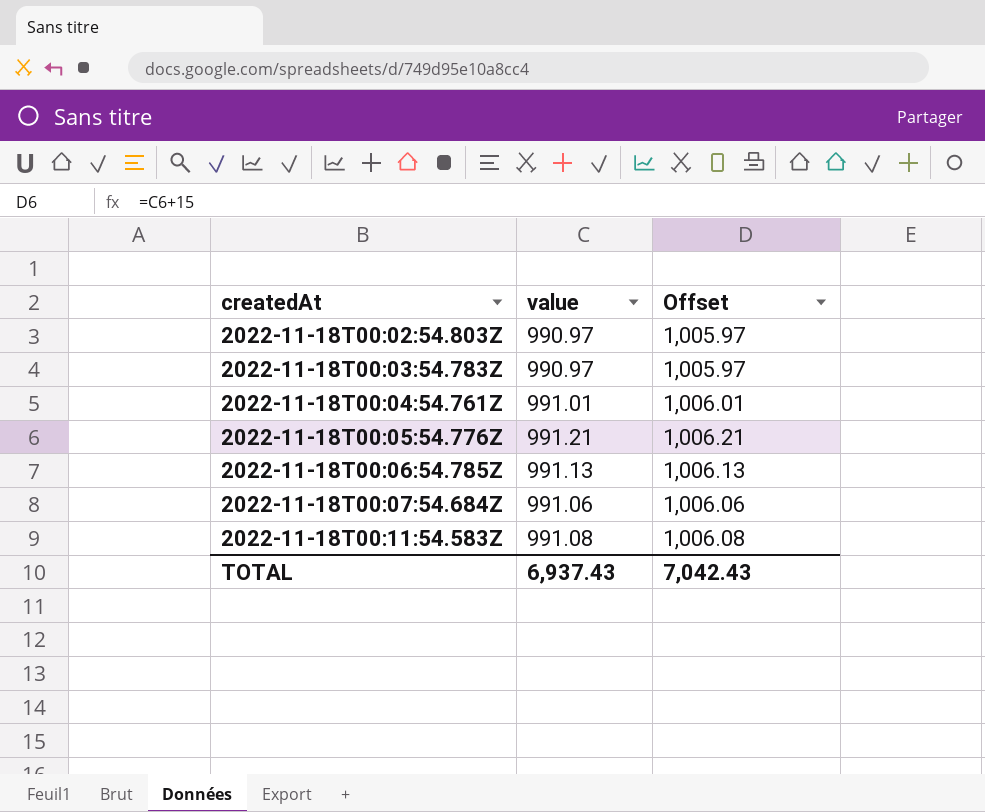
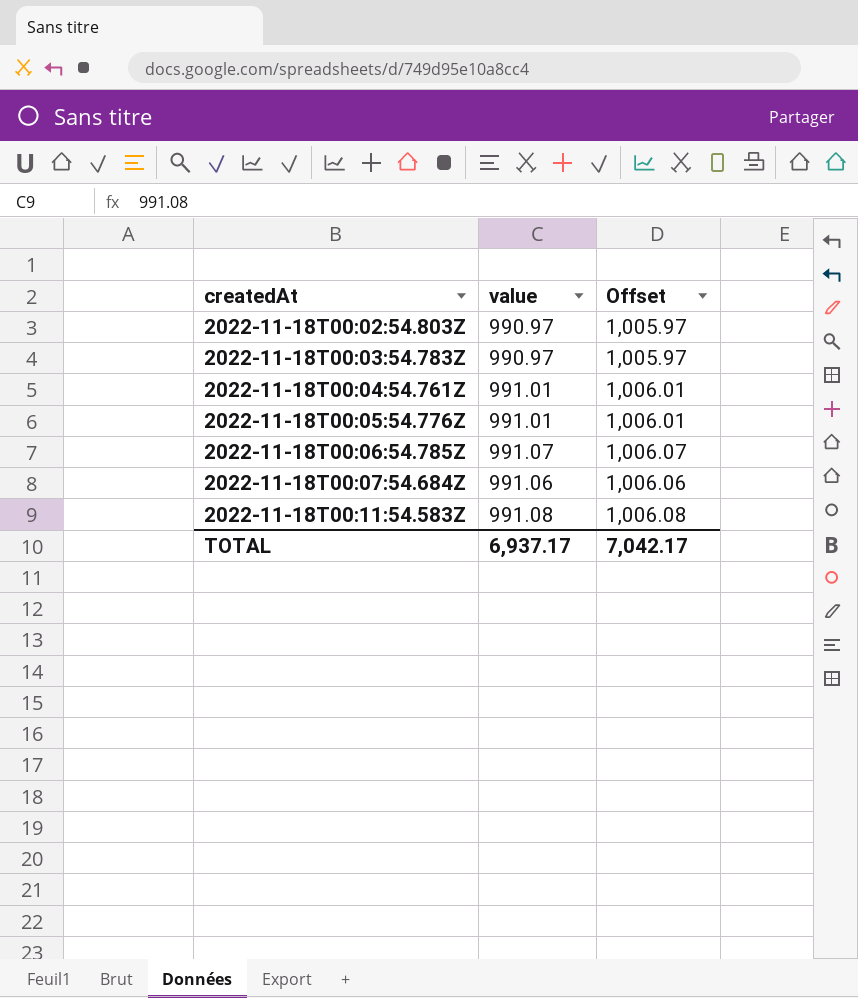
2022-11-18T00:05:54.776Z | value: 991.21 -> 991.01
2022-11-18T00:05:54.776Z | Offset: 1,006.21 -> 1,006.01
2022-11-18T00:06:54.785Z | value: 991.13 -> 991.07
2022-11-18T00:06:54.785Z | Offset: 1,006.13 -> 1,006.07
TOTAL | value: 6,937.43 -> 6,937.17
TOTAL | Offset: 7,042.43 -> 7,042.17

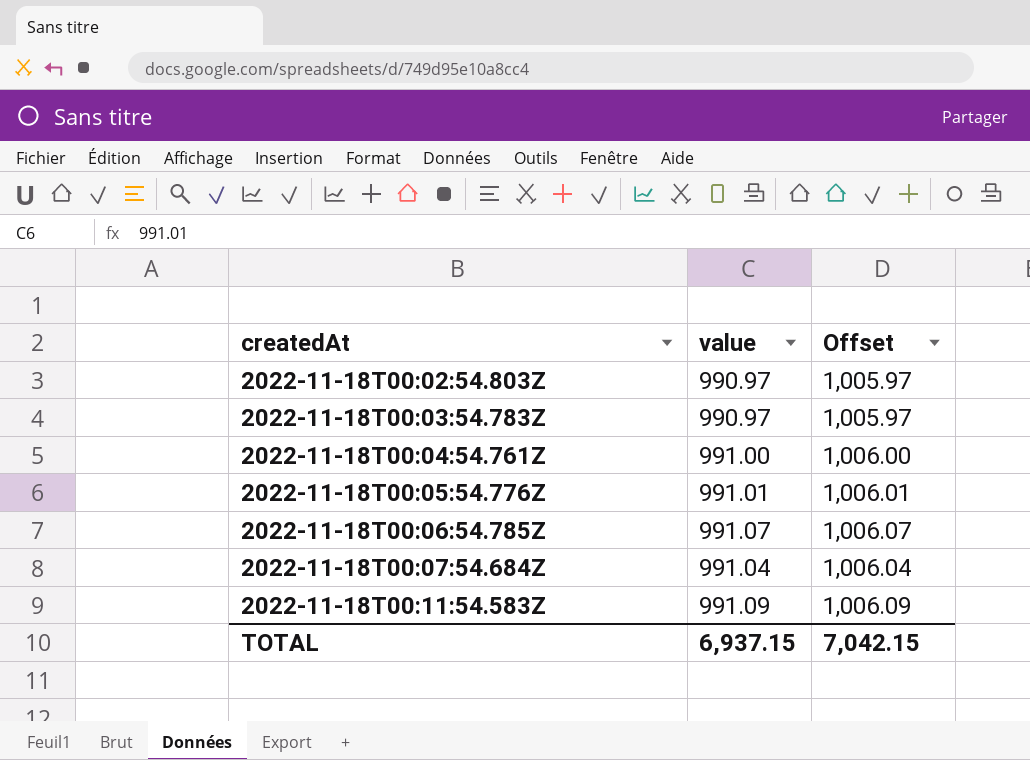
2022-11-18T00:04:54.761Z | value: 991.01 -> 991.00
2022-11-18T00:04:54.761Z | Offset: 1,006.01 -> 1,006.00
2022-11-18T00:07:54.684Z | value: 991.06 -> 991.04
2022-11-18T00:07:54.684Z | Offset: 1,006.06 -> 1,006.04
2022-11-18T00:11:54.583Z | value: 991.08 -> 991.09
2022-11-18T00:11:54.583Z | Offset: 1,006.08 -> 1,006.09
TOTAL | value: 6,937.17 -> 6,937.15
TOTAL | Offset: 7,042.17 -> 7,042.15

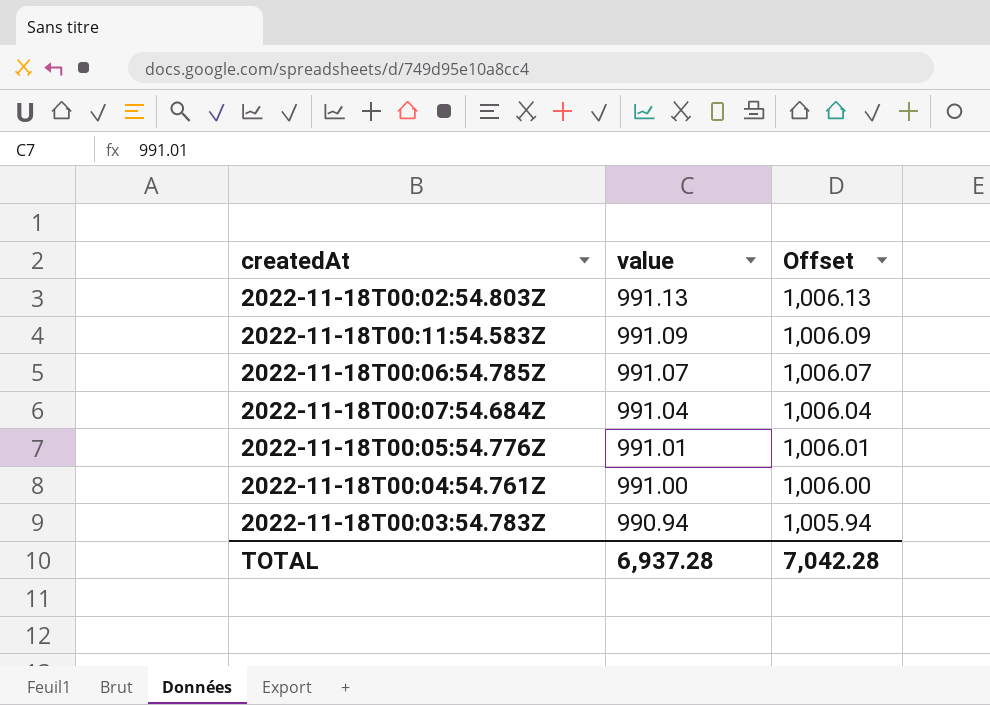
row order: createdAt ascending -> value descending
2022-11-18T00:02:54.803Z | value: 990.97 -> 991.13
2022-11-18T00:02:54.803Z | Offset: 1,005.97 -> 1,006.13
2022-11-18T00:03:54.783Z | value: 990.97 -> 990.94
2022-11-18T00:03:54.783Z | Offset: 1,005.97 -> 1,005.94
TOTAL | value: 6,937.15 -> 6,937.28
TOTAL | Offset: 7,042.15 -> 7,042.28

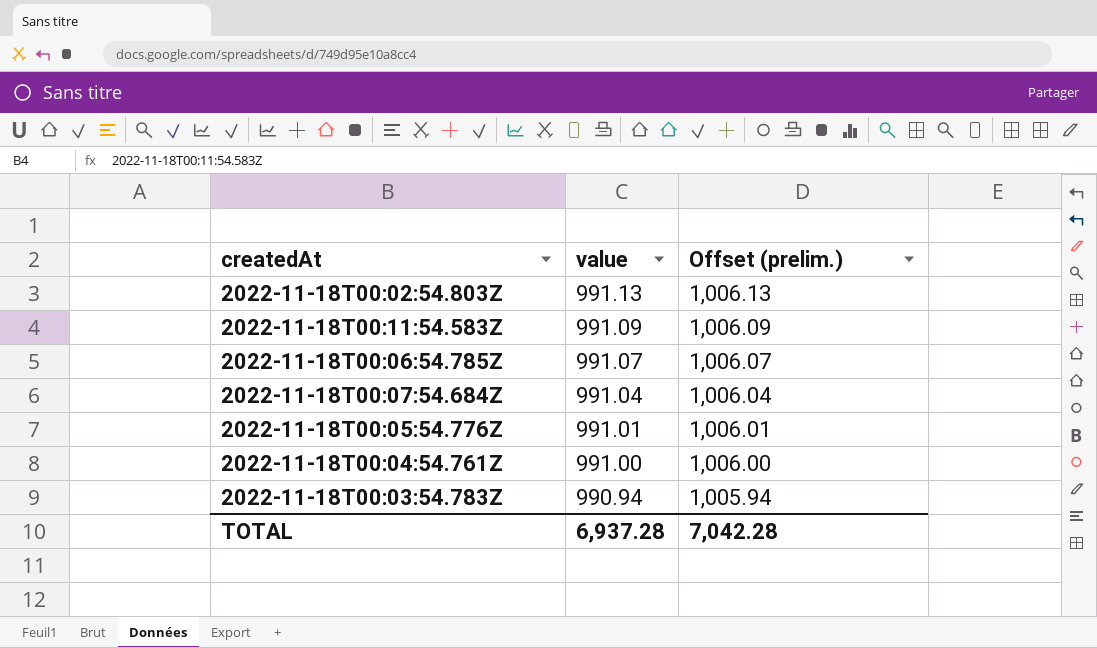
column name: Offset -> Offset (prelim.)

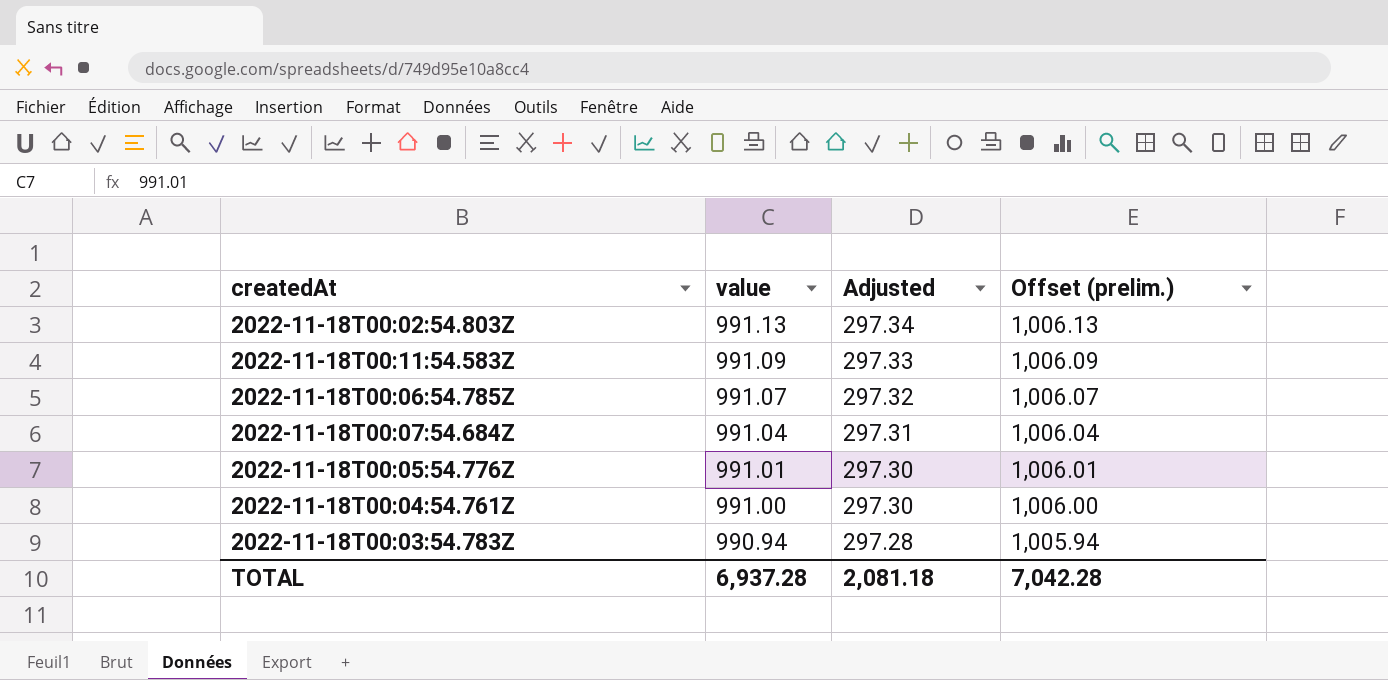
column Adjusted | formula: none -> [value] * 0.3

